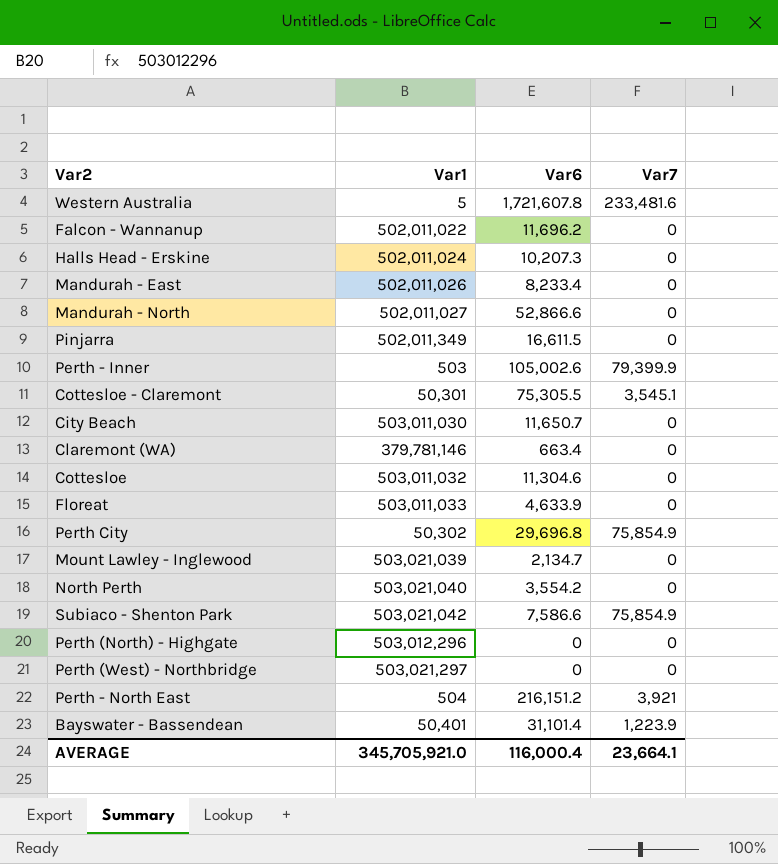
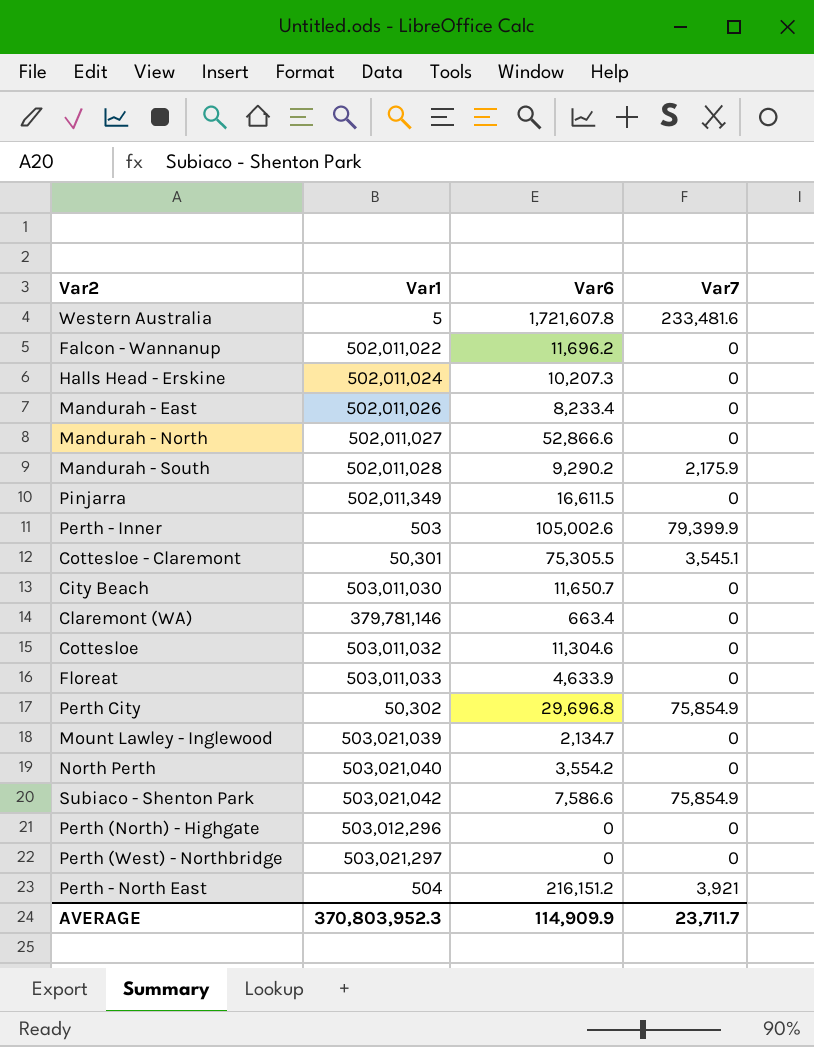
row Bayswater - Bassendean: 50,401 | 31,101.4 | 1,223.9 -> none
row Mandurah - South: none -> 502,011,028 | 9,290.2 | 2,175.9
AVERAGE | Var1: 345,705,921.0 -> 370,803,952.3
AVERAGE | Var6: 116,000.4 -> 114,909.9
AVERAGE | Var7: 23,664.1 -> 23,711.7

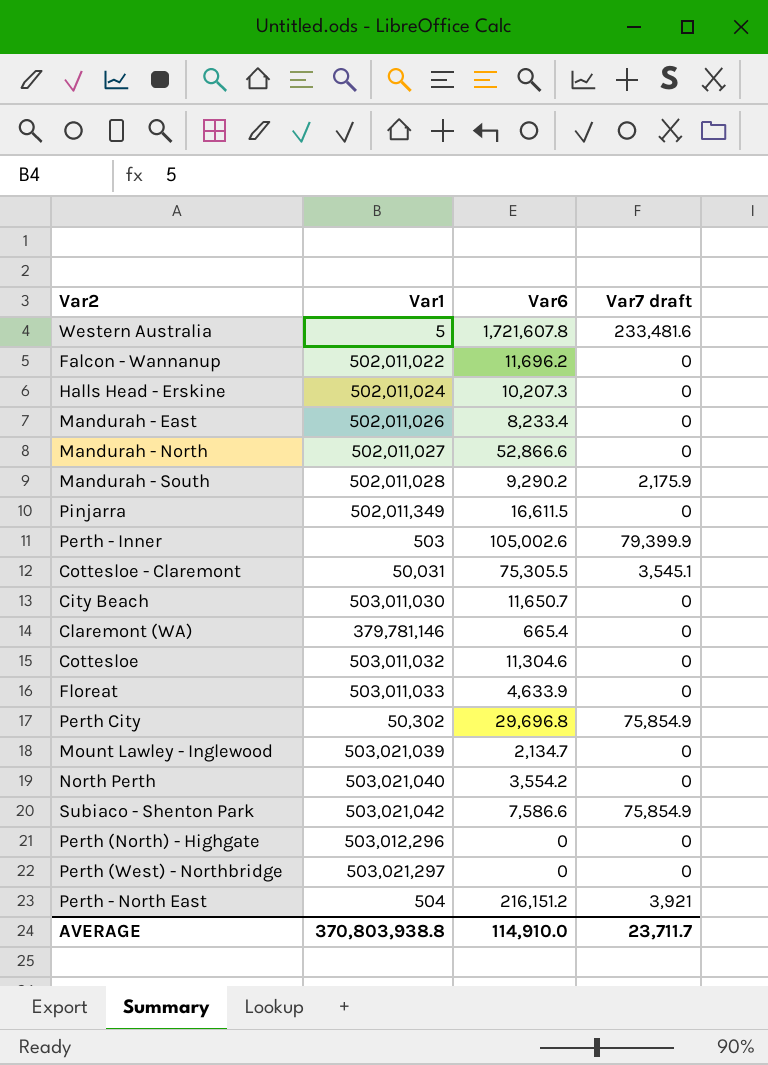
column name: Var7 -> Var7 draft
Cottesloe - Claremont | Var1: 50,301 -> 50,031
Claremont (WA) | Var6: 663.4 -> 665.4
AVERAGE | Var1: 370,803,952.3 -> 370,803,938.8
AVERAGE | Var6: 114,909.9 -> 114,910.0

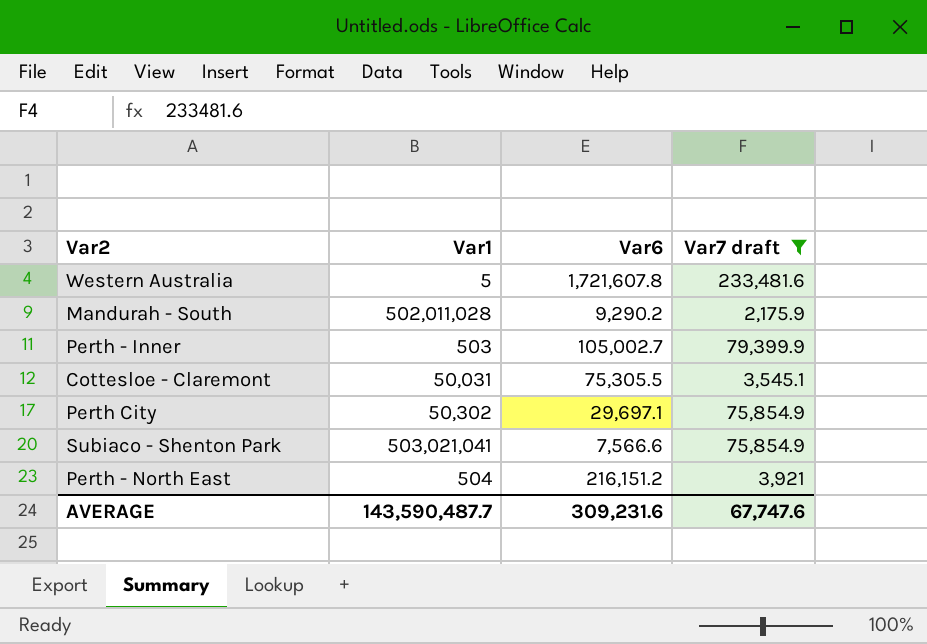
filter: none -> Var7 draft != 0
Perth - Inner | Var6: 105,002.6 -> 105,002.7
Perth City | Var6: 29,696.8 -> 29,697.1
Subiaco - Shenton Park | Var1: 503,021,042 -> 503,021,041
Subiaco - Shenton Park | Var6: 7,586.6 -> 7,566.6
AVERAGE | Var1: 370,803,938.8 -> 143,590,487.7
AVERAGE | Var6: 114,910.0 -> 309,231.6
AVERAGE | Var7 draft: 23,711.7 -> 67,747.6

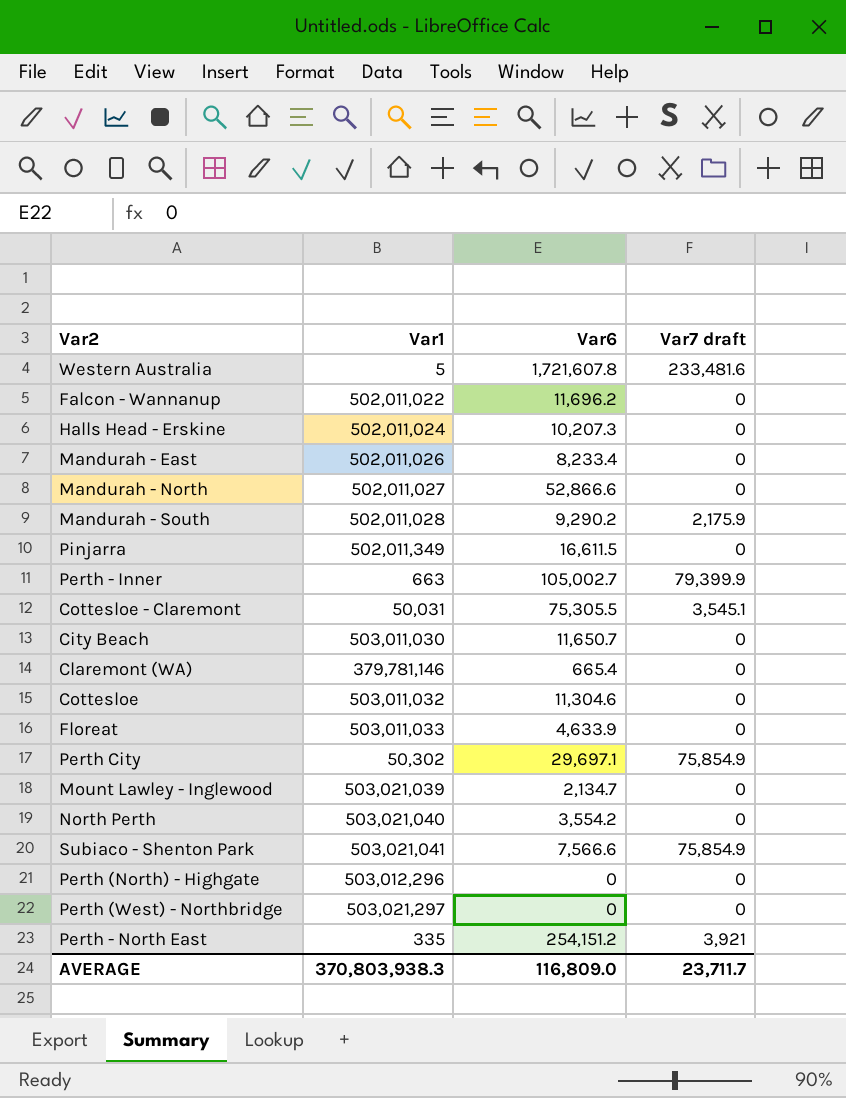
filter: Var7 draft != 0 -> none
Perth - Inner | Var1: 503 -> 663
Perth - North East | Var1: 504 -> 335
Perth - North East | Var6: 216,151.2 -> 254,151.2
AVERAGE | Var1: 143,590,487.7 -> 370,803,938.3
AVERAGE | Var6: 309,231.6 -> 116,809.0
AVERAGE | Var7 draft: 67,747.6 -> 23,711.7

